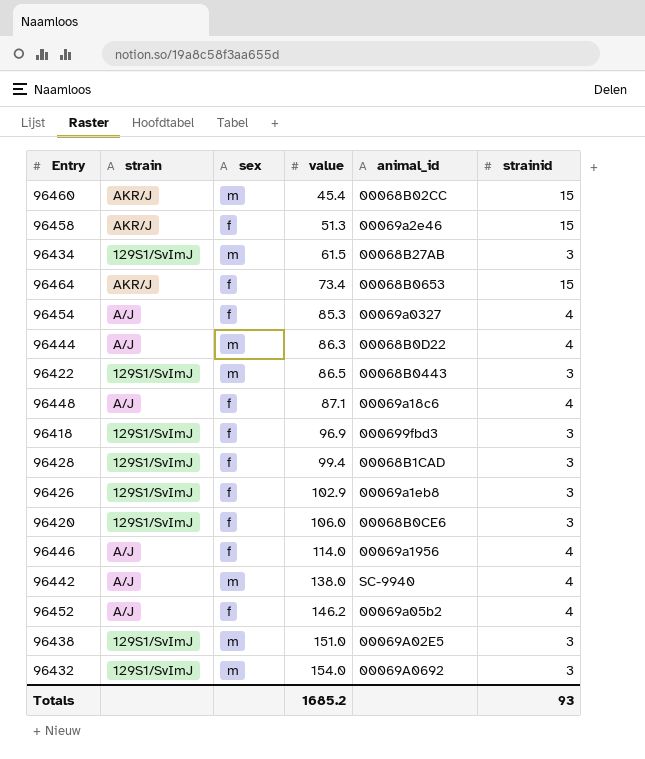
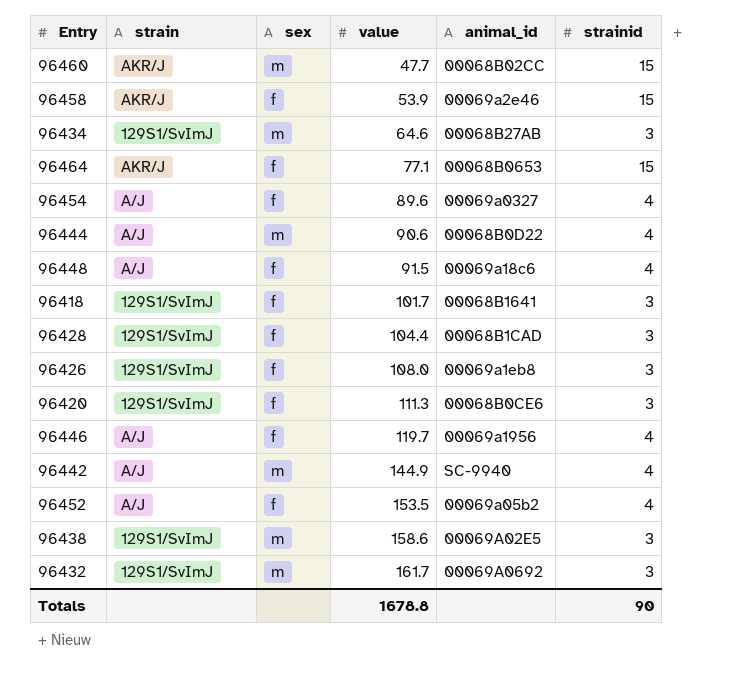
row 96422: 129S1/SvImJ | m | 86.5 | 00068B0443 | 3 -> none
96460 | value: 45.4 -> 47.7
96458 | value: 51.3 -> 53.9
96434 | value: 61.5 -> 64.6
96464 | value: 73.4 -> 77.1
96454 | value: 85.3 -> 89.6
96444 | value: 86.3 -> 90.6
96448 | value: 87.1 -> 91.5
96418 | value: 96.9 -> 101.7
96418 | animal_id: 000699fbd3 -> 00068B1641
96428 | value: 99.4 -> 104.4
96426 | value: 102.9 -> 108.0
96420 | value: 106.0 -> 111.3
96446 | value: 114.0 -> 119.7
96442 | value: 138.0 -> 144.9
96452 | value: 146.2 -> 153.5
96438 | value: 151.0 -> 158.6
96432 | value: 154.0 -> 161.7
Totals | value: 1685.2 -> 1678.8
Totals | strainid: 93 -> 90

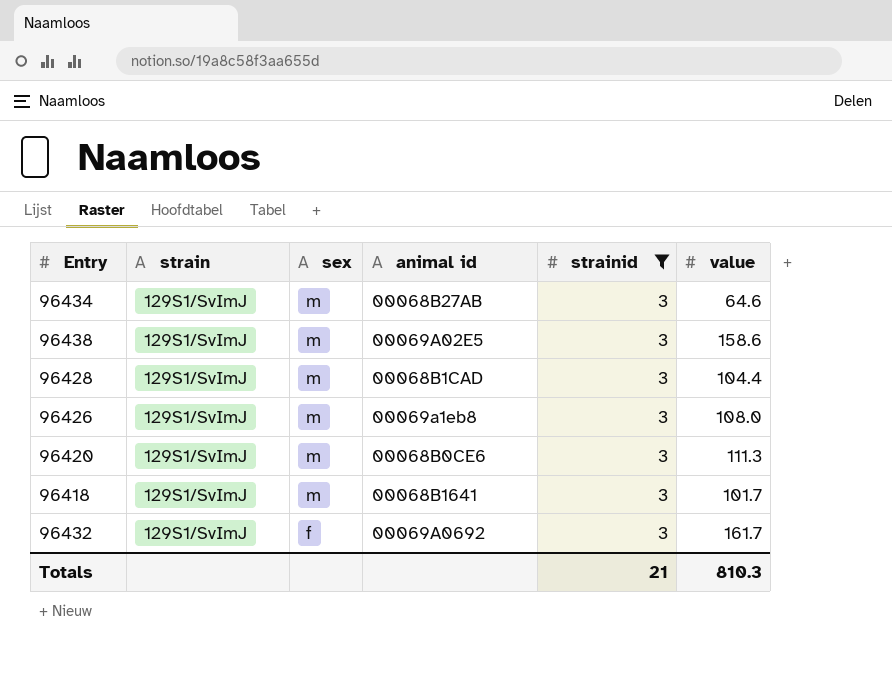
filter: none -> strainid = 3
row order: value ascending -> sex descending
column name: animal_id -> animal id
column value | position: 4 -> 6
96428 | sex: f -> m
96426 | sex: f -> m
96420 | sex: f -> m
96418 | sex: f -> m
96432 | sex: m -> f
Totals | strainid: 90 -> 21
Totals | value: 1678.8 -> 810.3

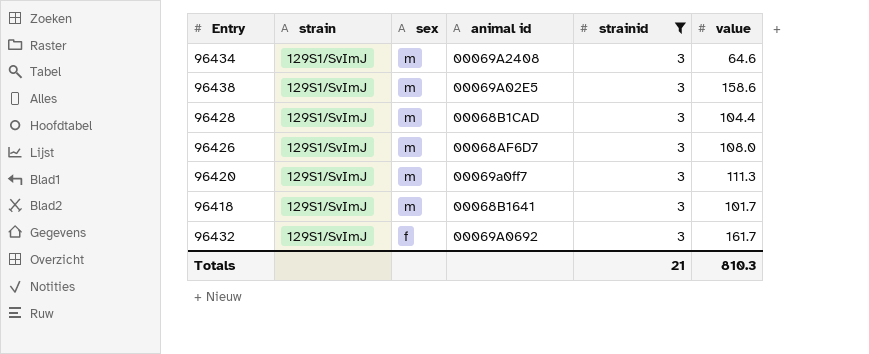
96434 | animal id: 00068B27AB -> 00069A2408
96426 | animal id: 00069a1eb8 -> 00068AF6D7
96420 | animal id: 00068B0CE6 -> 00069a0ff7

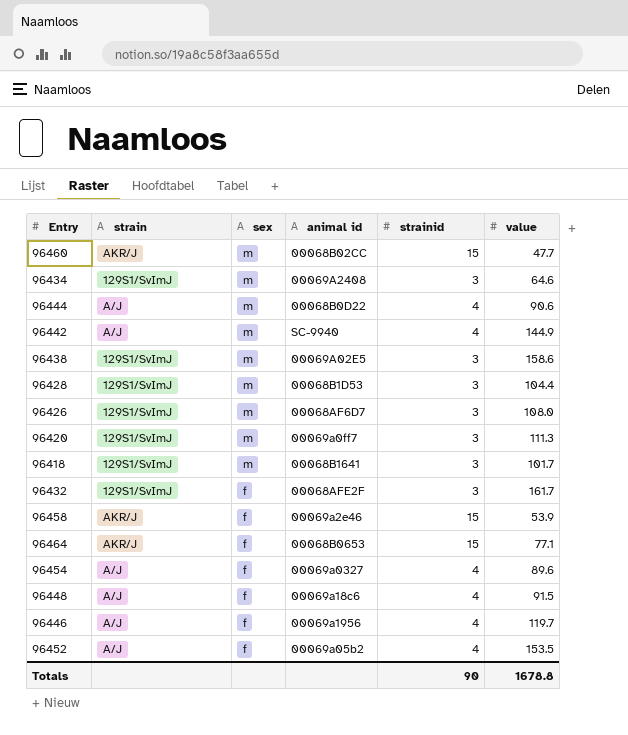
filter: strainid = 3 -> none
96428 | animal id: 00068B1CAD -> 00068B1D53
96432 | animal id: 00069A0692 -> 00068AFE2F
Totals | strainid: 21 -> 90
Totals | value: 810.3 -> 1678.8

